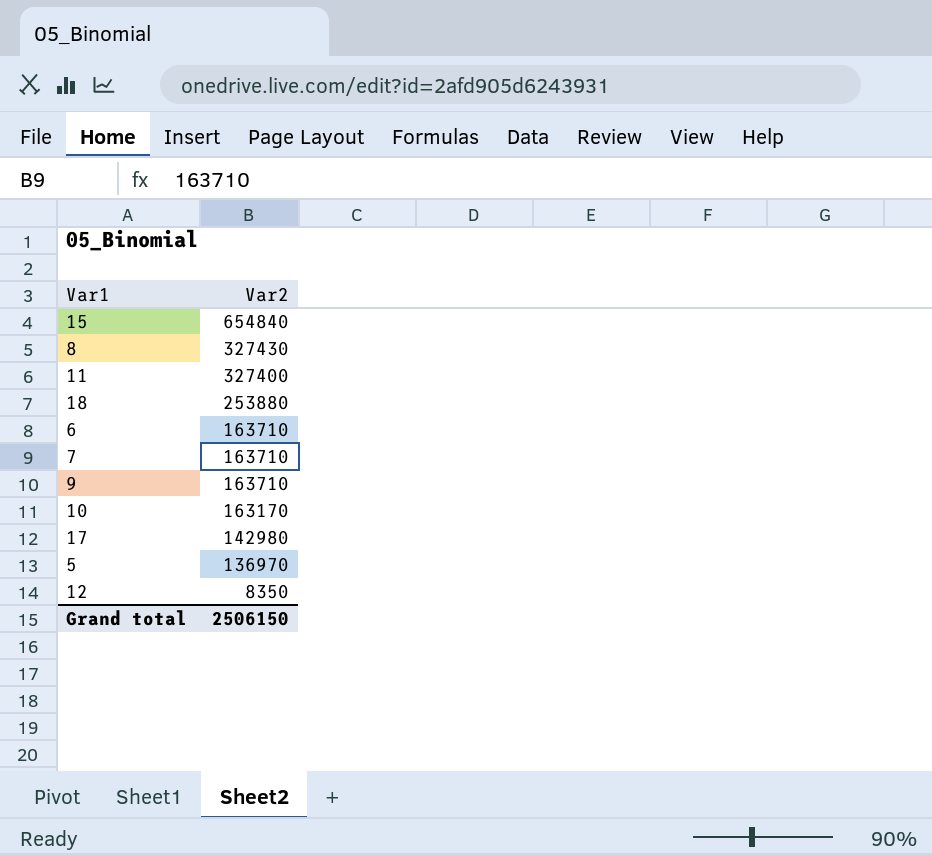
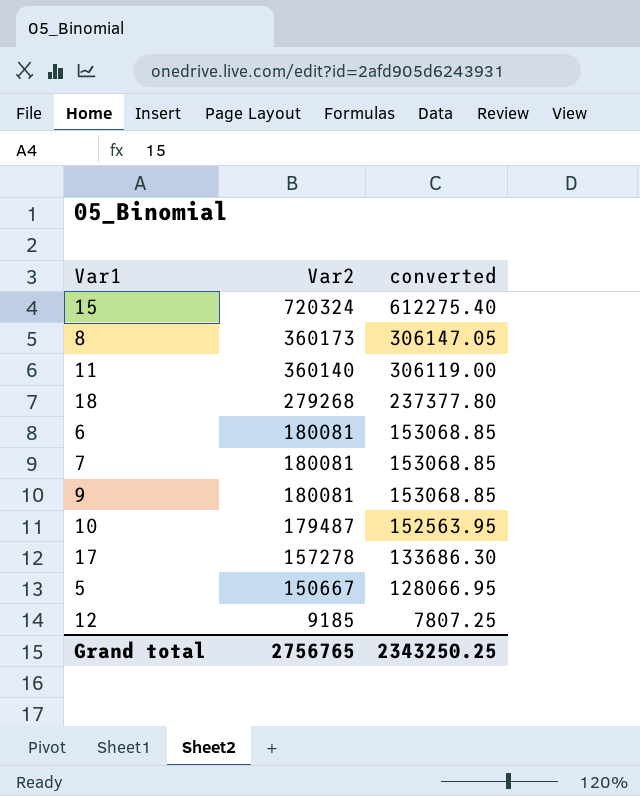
column converted | formula: none -> [Var2] * 0.85
15 | Var2: 654840 -> 720324
8 | Var2: 327430 -> 360173
11 | Var2: 327400 -> 360140
18 | Var2: 253880 -> 279268
6 | Var2: 163710 -> 180081
7 | Var2: 163710 -> 180081
9 | Var2: 163710 -> 180081
10 | Var2: 163170 -> 179487
17 | Var2: 142980 -> 157278
5 | Var2: 136970 -> 150667
12 | Var2: 8350 -> 9185
Grand total | Var2: 2506150 -> 2756765

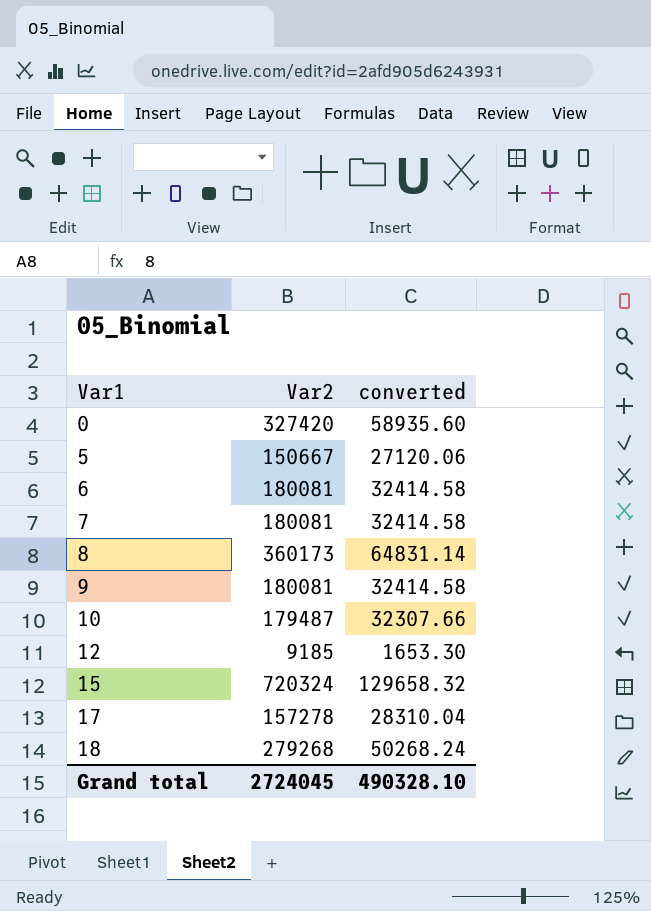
row order: Var2 descending -> Var1 ascending
column converted | formula: [Var2] * 0.85 -> [Var2] * 0.18
row 11: 360140 | 306119.00 -> none
row 0: none -> 327420 | 58935.60
Grand total | Var2: 2756765 -> 2724045
Grand total | converted: 2343250.25 -> 490328.10

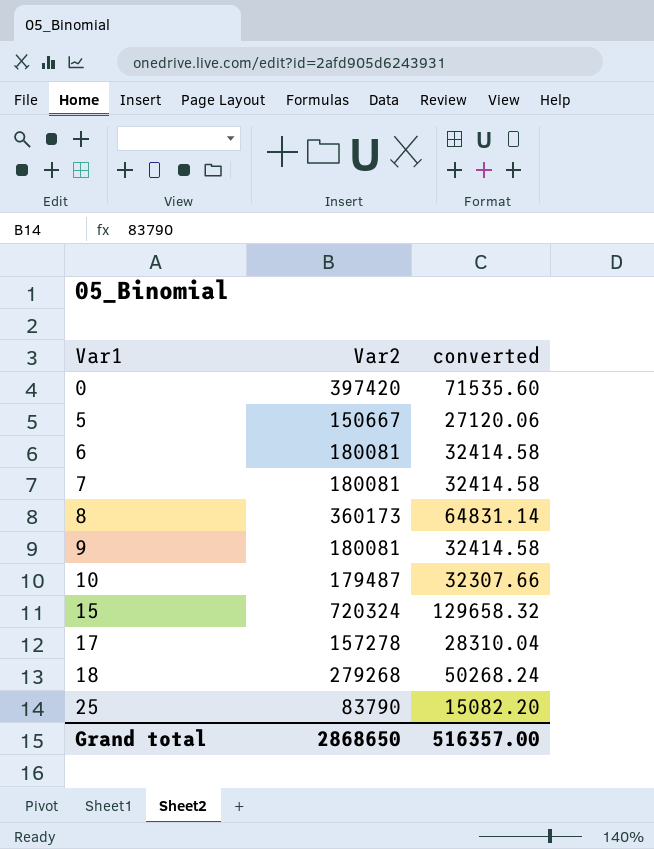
row 12: 9185 | 1653.30 -> none
0 | Var2: 327420 -> 397420
0 | converted: 58935.60 -> 71535.60
row 25: none -> 83790 | 15082.20
Grand total | Var2: 2724045 -> 2868650
Grand total | converted: 490328.10 -> 516357.00

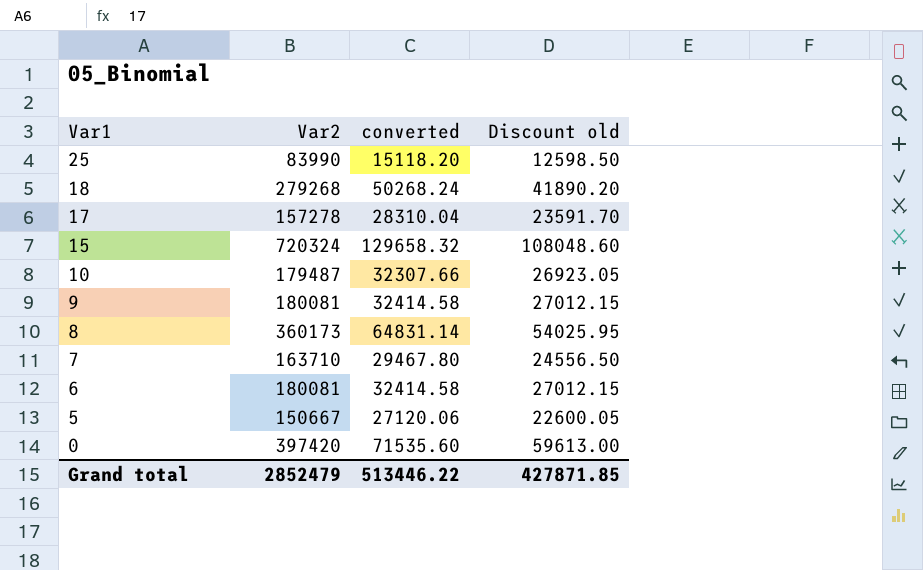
row order: Var1 ascending -> Var1 descending
column Discount old | formula: none -> [Var2] * 0.15
25 | Var2: 83790 -> 83990
25 | converted: 15082.20 -> 15118.20
7 | Var2: 180081 -> 163710
7 | converted: 32414.58 -> 29467.80
Grand total | Var2: 2868650 -> 2852479
Grand total | converted: 516357.00 -> 513446.22

